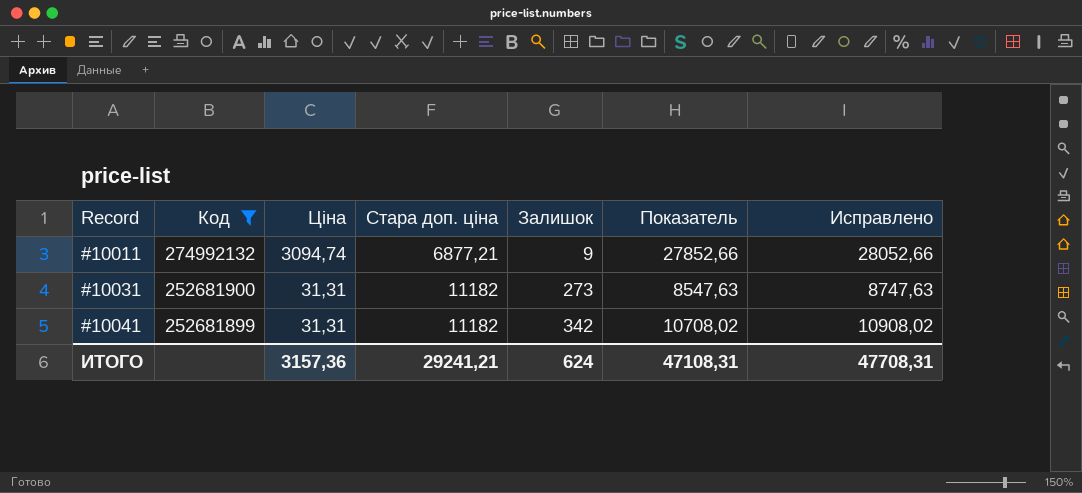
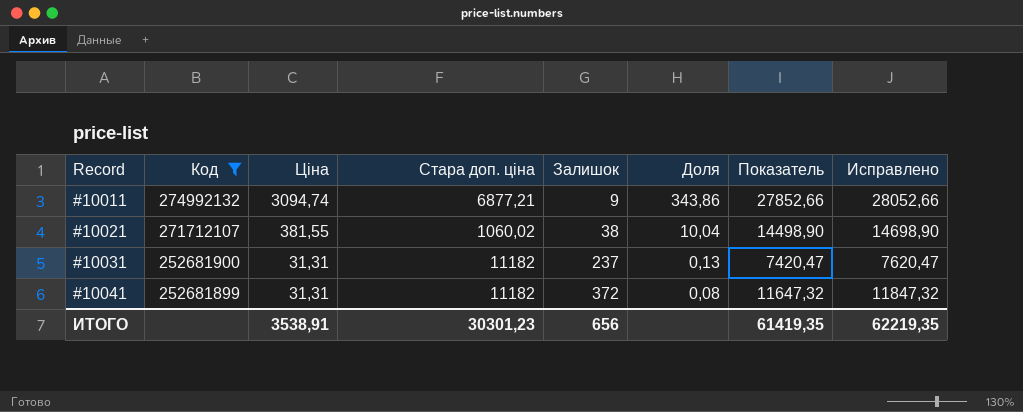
column Доля | formula: none -> [Ціна] / [Залишок]
row #10021: none -> 271712107 | 381,55 | 1060,02 | 38 | 10,04 | 14498,90 | 14698,90
#10031 | Залишок: 273 -> 237
#10031 | Показатель: 8547,63 -> 7420,47
#10031 | Исправлено: 8747,63 -> 7620,47
#10041 | Залишок: 342 -> 372
#10041 | Показатель: 10708,02 -> 11647,32
#10041 | Исправлено: 10908,02 -> 11847,32
ИТОГО | Ціна: 3157,36 -> 3538,91
ИТОГО | Стара доп. ціна: 29241,21 -> 30301,23
ИТОГО | Залишок: 624 -> 656
ИТОГО | Показатель: 47108,31 -> 61419,35
ИТОГО | Исправлено: 47708,31 -> 62219,35

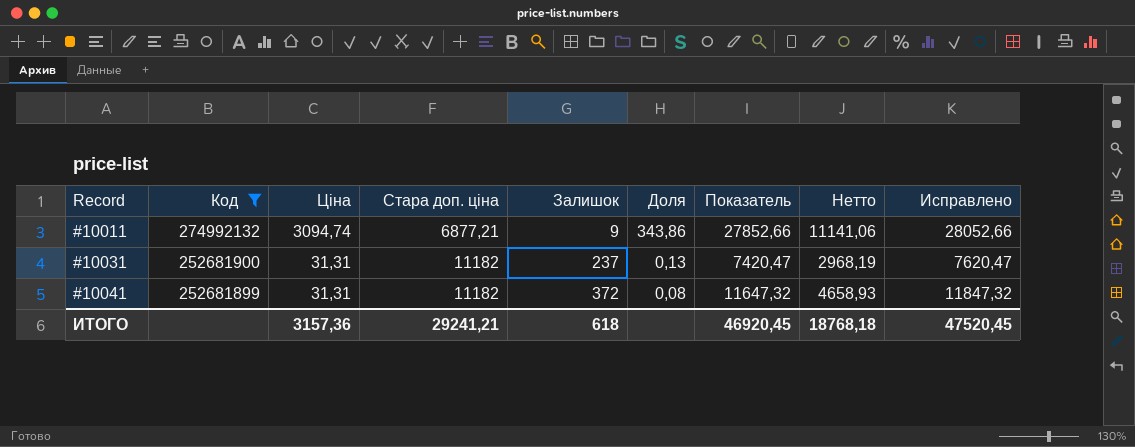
column Нетто | formula: none -> [Показатель] * 0,4
row #10021: 271712107 | 381,55 | 1060,02 | 38 | 10,04 | 14498,90 | 14698,90 -> none
ИТОГО | Ціна: 3538,91 -> 3157,36
ИТОГО | Стара доп. ціна: 30301,23 -> 29241,21
ИТОГО | Залишок: 656 -> 618
ИТОГО | Показатель: 61419,35 -> 46920,45
ИТОГО | Исправлено: 62219,35 -> 47520,45

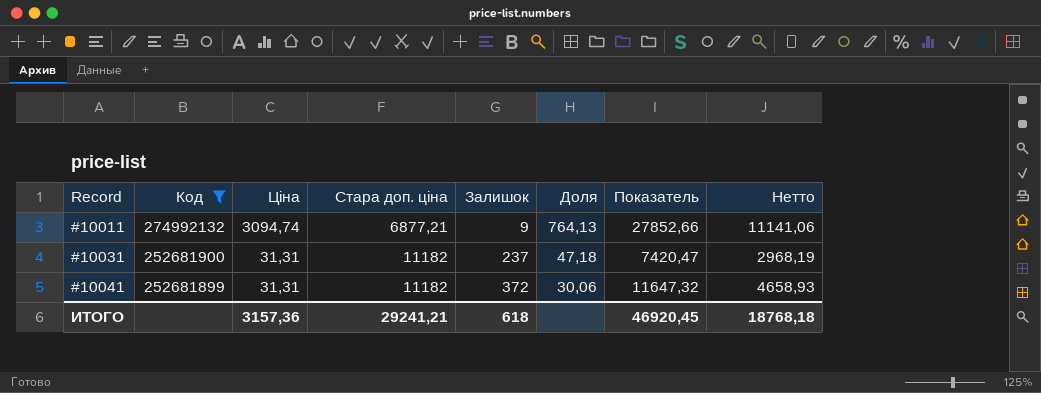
column Исправлено | formula: [Показатель] + 200 -> none
column Доля | formula: [Ціна] / [Залишок] -> [Стара доп. ціна] / [Залишок]

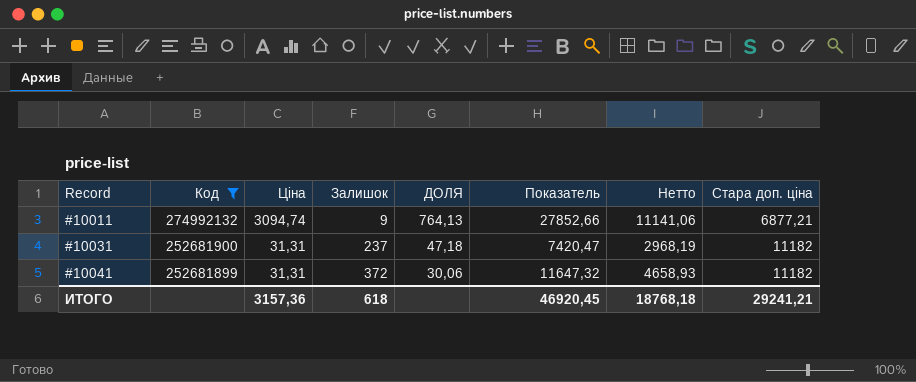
column name: Доля -> ДОЛЯ
column Стара доп. ціна | position: 4 -> 8

